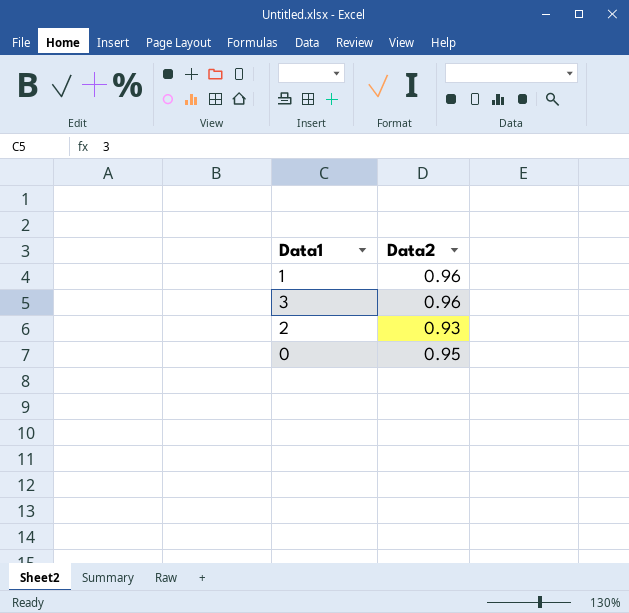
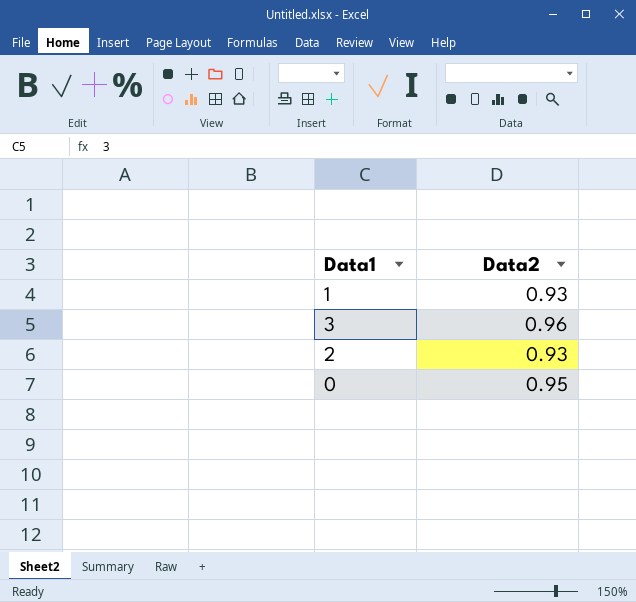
1 | Data2: 0.96 -> 0.93

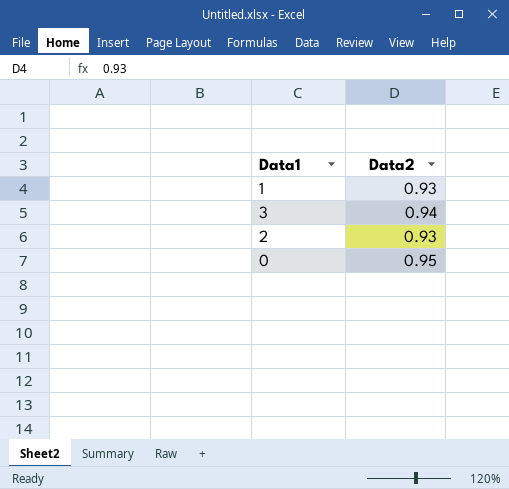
3 | Data2: 0.96 -> 0.94

